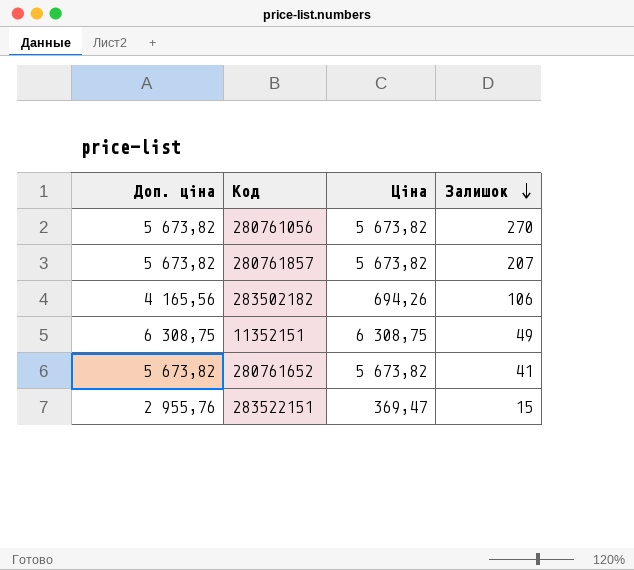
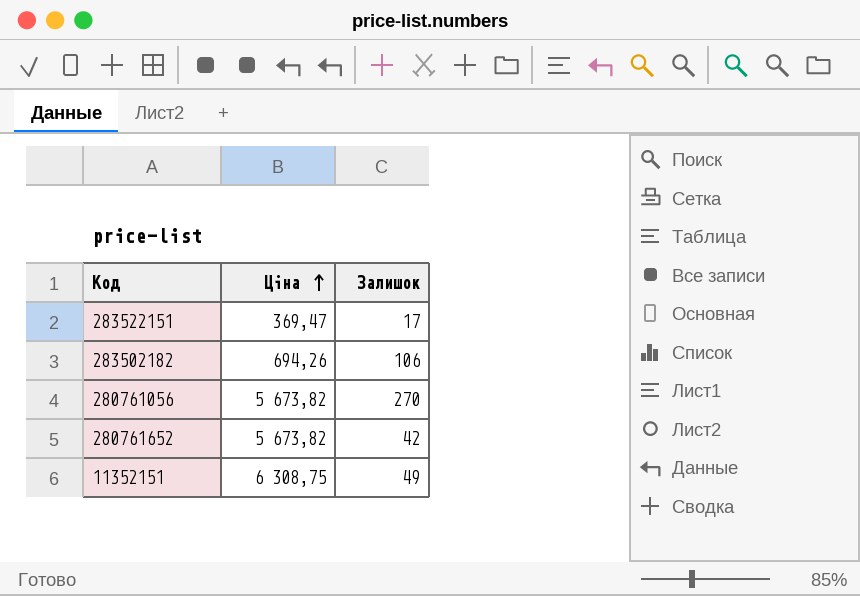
row order: Залишок descending -> Ціна ascending
column Доп. ціна | position: 1 -> none
row 280761857: 5 673,82 | 5 673,82 | 207 -> none
283522151 | Залишок: 15 -> 17
280761652 | Залишок: 41 -> 42

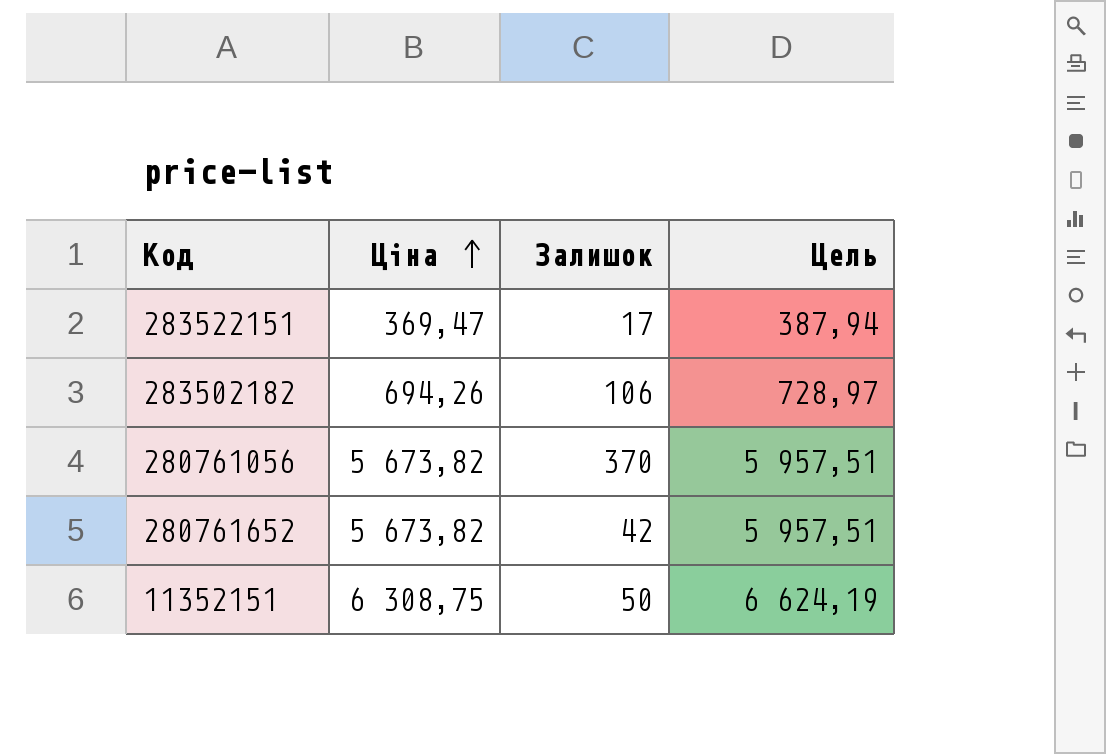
column Цель | formula: none -> [Ціна] * 1,05
280761056 | Залишок: 270 -> 370
11352151 | Залишок: 49 -> 50

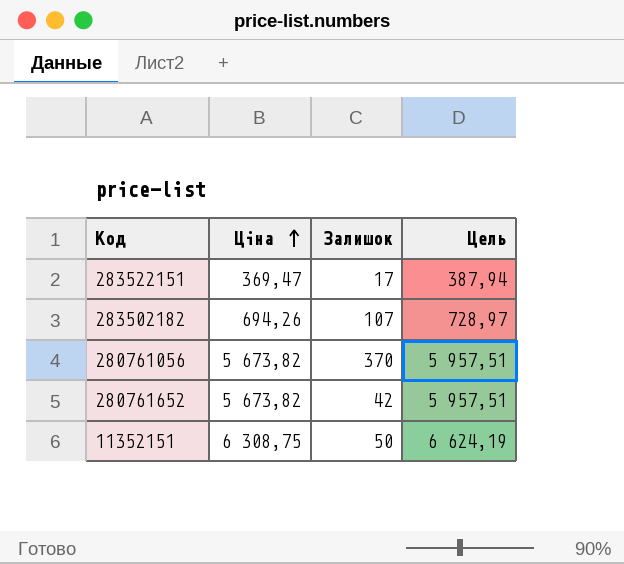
283502182 | Залишок: 106 -> 107

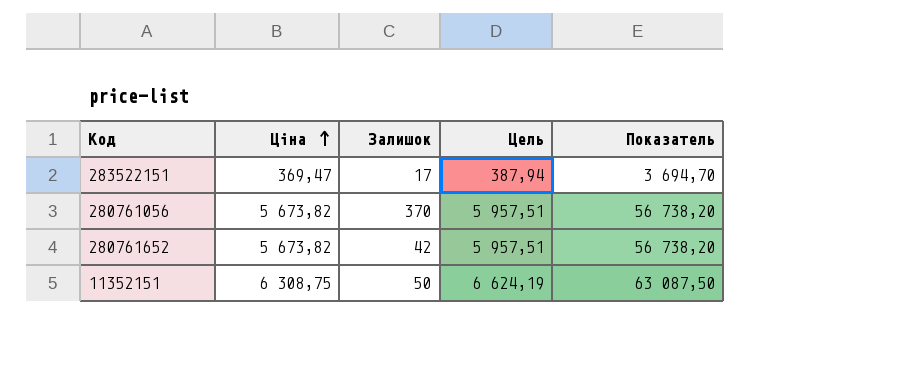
column Показатель | formula: none -> [Ціна] * 10
row 283502182: 694,26 | 107 | 728,97 -> none

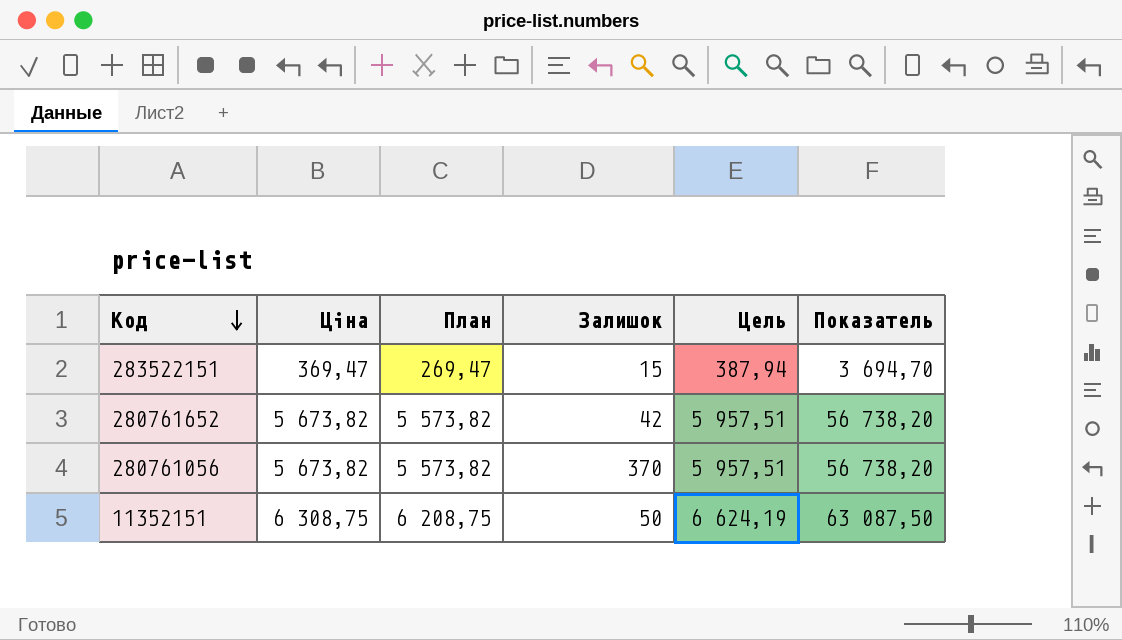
row order: Ціна ascending -> Код descending
column План | formula: none -> [Ціна] - 100
283522151 | Залишок: 17 -> 15

